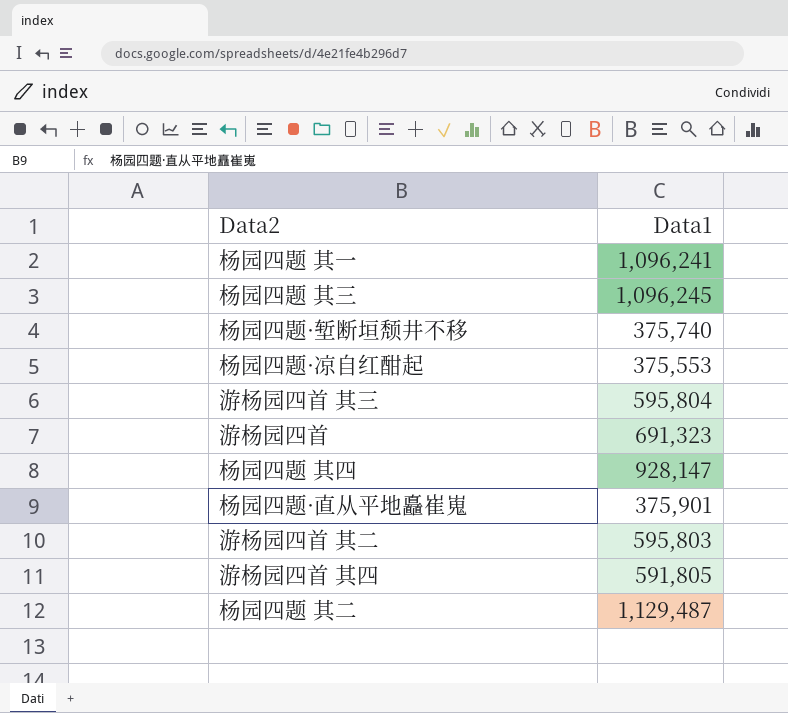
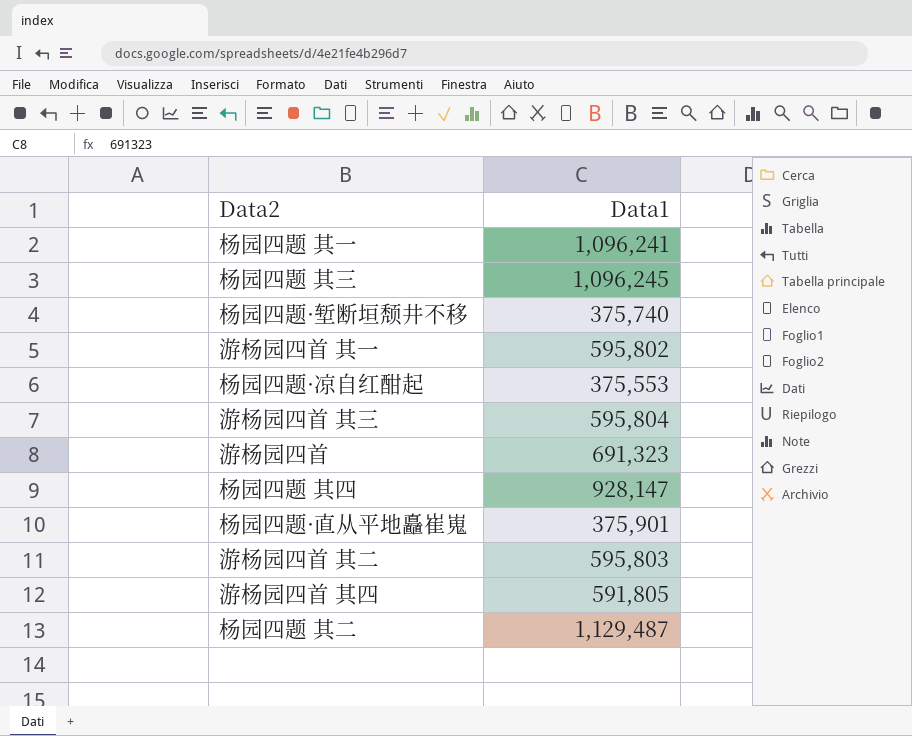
row 游杨园四首 其一: none -> 595,802

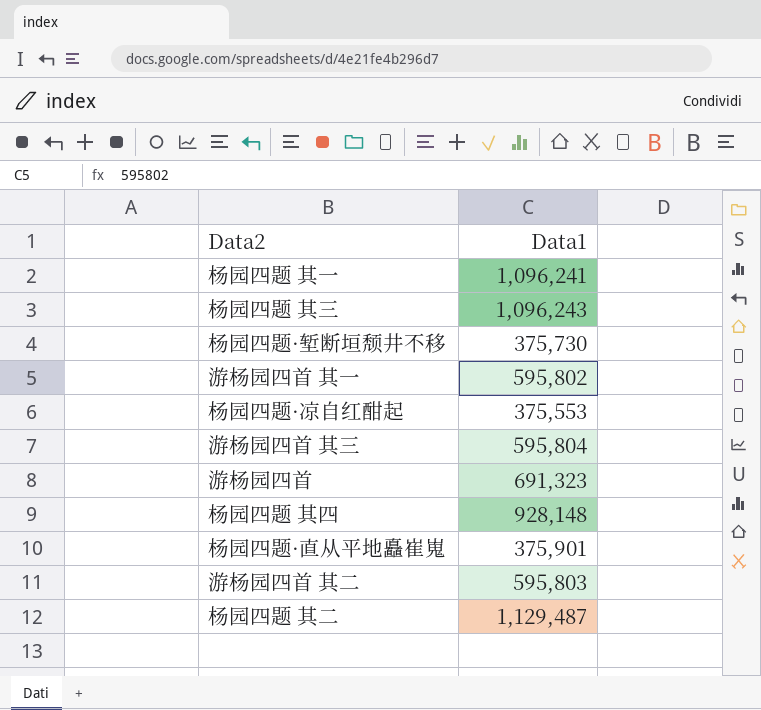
row 游杨园四首 其四: 591,805 -> none
杨园四题 其三 | Data1: 1,096,245 -> 1,096,243
杨园四题·堑断垣颓井不移 | Data1: 375,740 -> 375,730
杨园四题 其四 | Data1: 928,147 -> 928,148

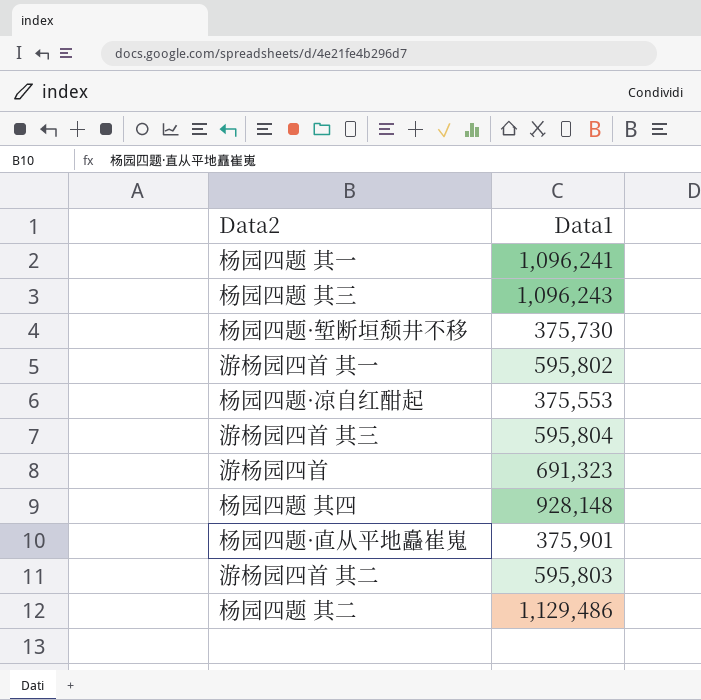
杨园四题 其二 | Data1: 1,129,487 -> 1,129,486

